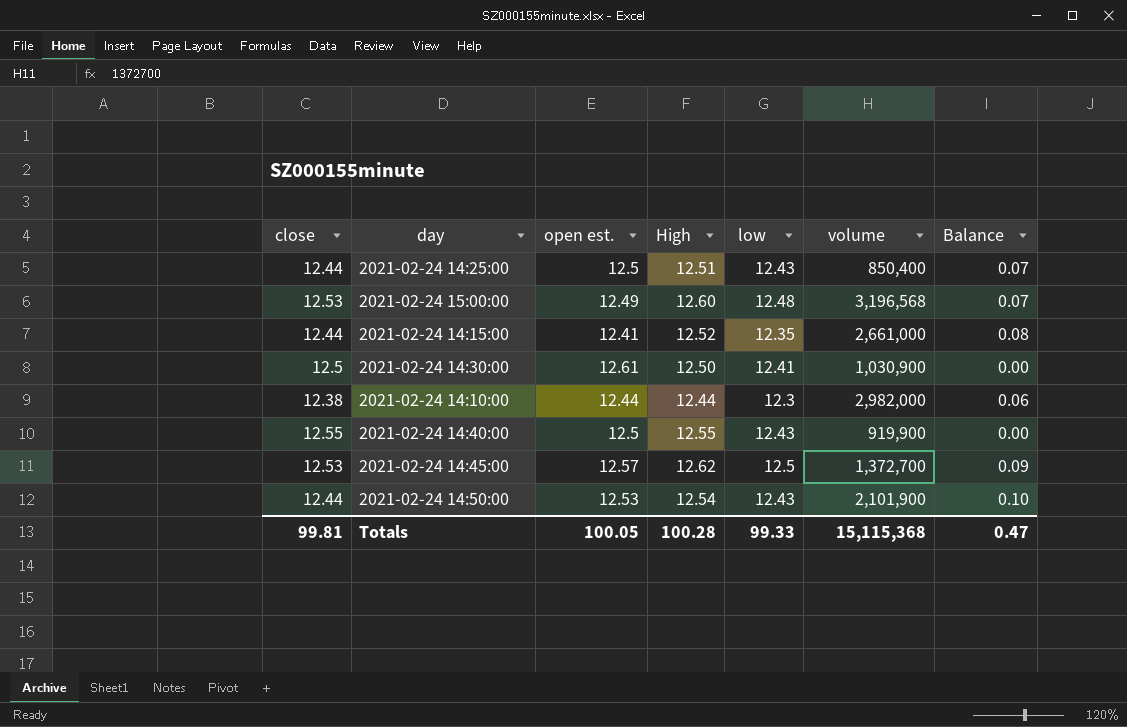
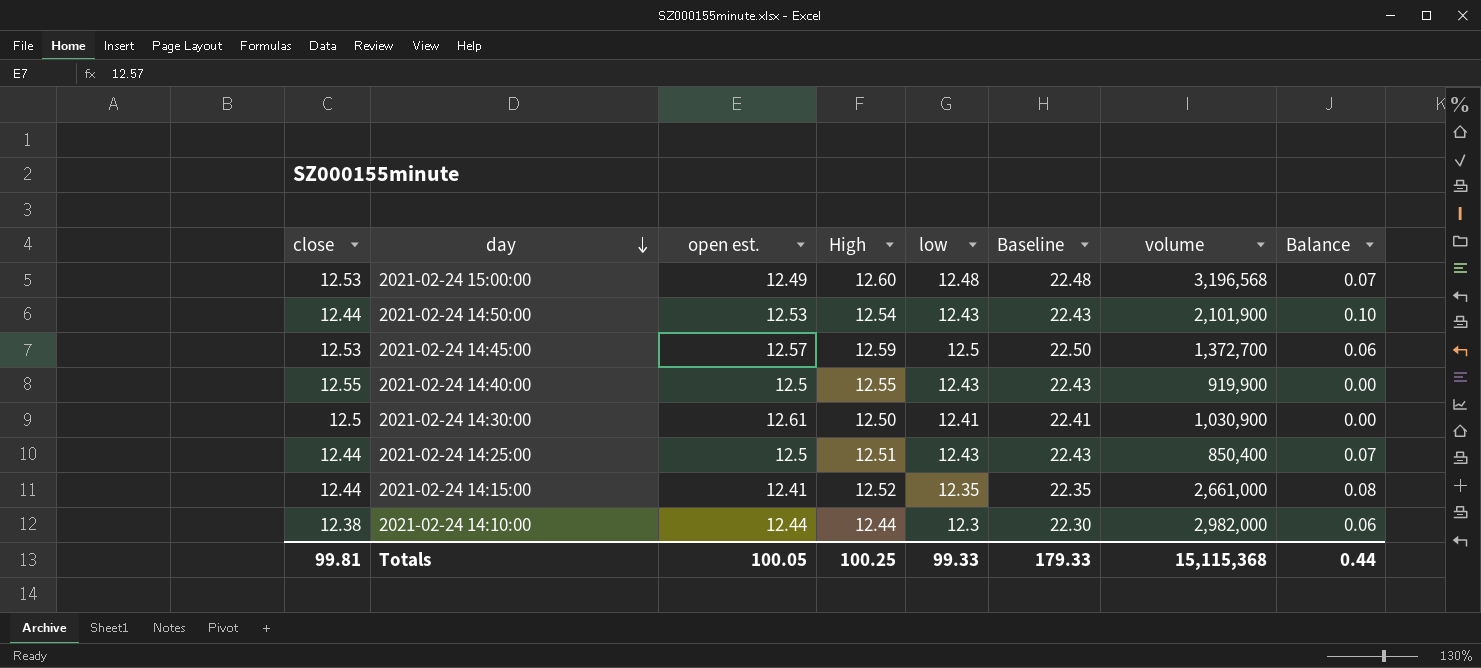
row order: none -> day descending
column Baseline | formula: none -> [low] + 10
2021-02-24 14:45:00 | High: 12.62 -> 12.59
2021-02-24 14:45:00 | Balance: 0.09 -> 0.06
Totals | High: 100.28 -> 100.25
Totals | Balance: 0.47 -> 0.44

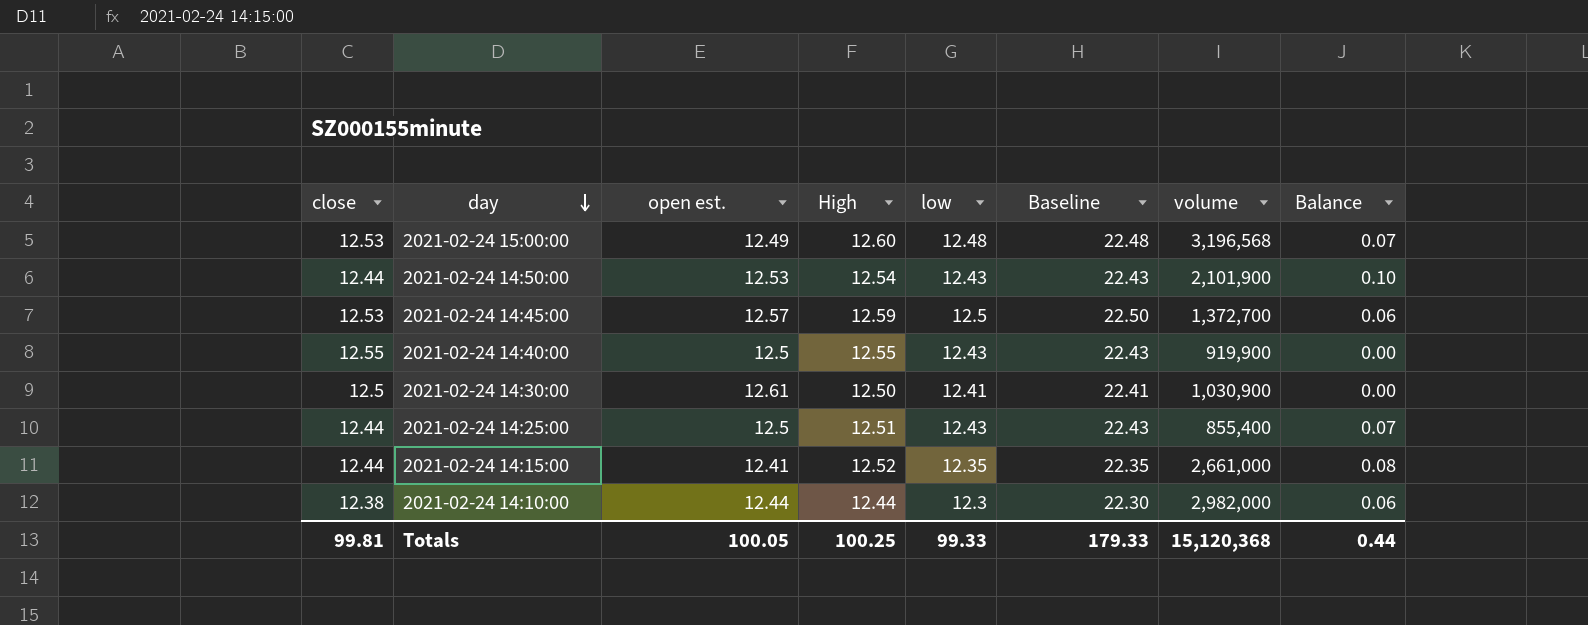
2021-02-24 14:25:00 | volume: 850,400 -> 855,400
Totals | volume: 15,115,368 -> 15,120,368

